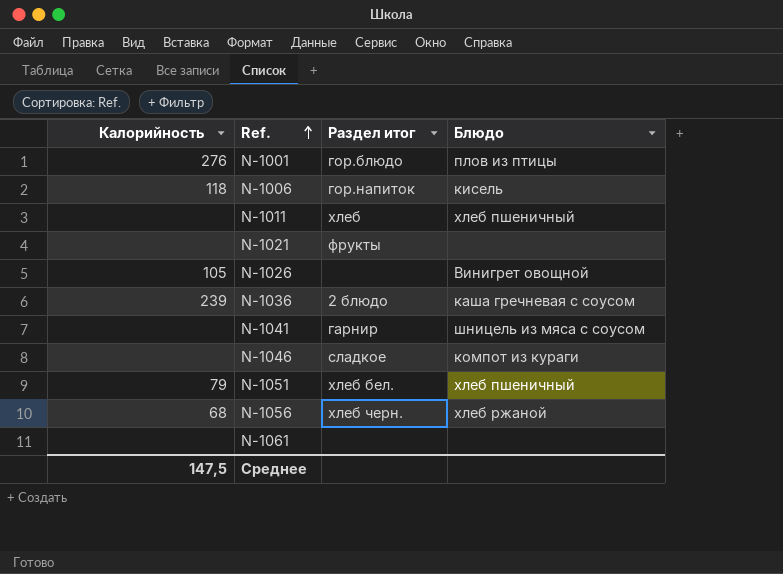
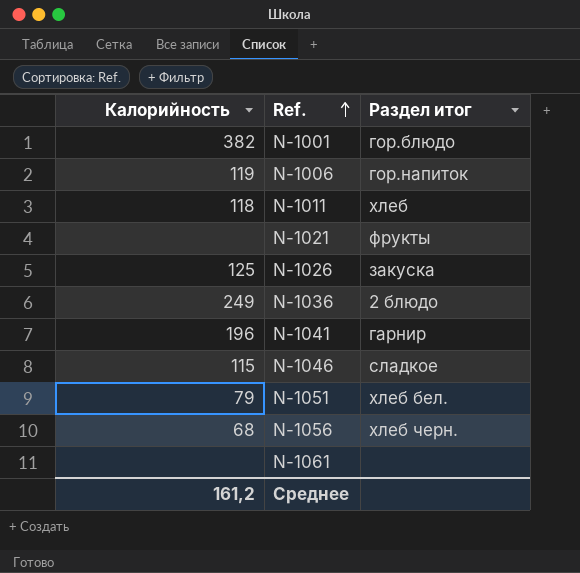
column Блюдо | position: 4 -> none
N-1001 | Калорийность: 276 -> 382
N-1006 | Калорийность: 118 -> 119
N-1011 | Калорийность: none -> 118
N-1026 | Калорийность: 105 -> 125
N-1026 | Раздел итог: none -> закуска
N-1036 | Калорийность: 239 -> 249
N-1041 | Калорийность: none -> 196
N-1046 | Калорийность: none -> 115
Среднее | Калорийность: 147,5 -> 161,2

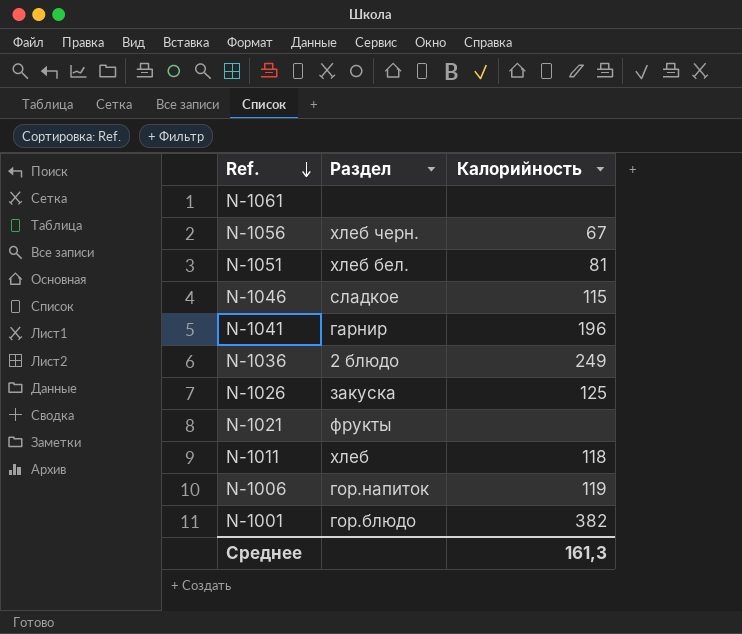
row order: Ref. ascending -> Ref. descending
column name: Раздел итог -> Раздел
column Калорийность | position: 1 -> 3
N-1056 | Калорийность: 68 -> 67
N-1051 | Калорийность: 79 -> 81
Среднее | Калорийность: 161,2 -> 161,3

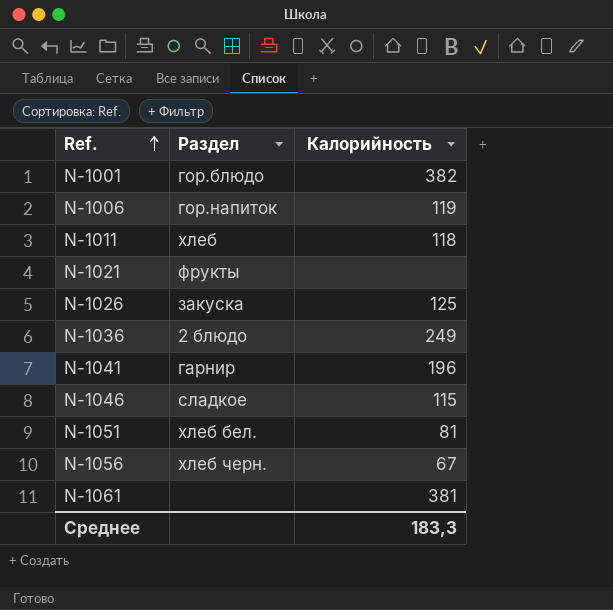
row order: Ref. descending -> Ref. ascending
N-1061 | Калорийность: none -> 381
Среднее | Калорийность: 161,3 -> 183,3

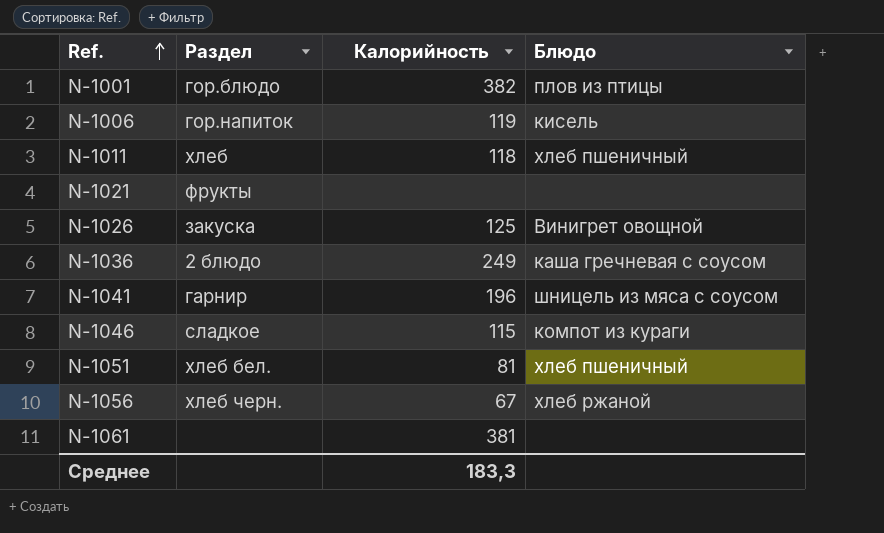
column Блюдо | position: none -> 4

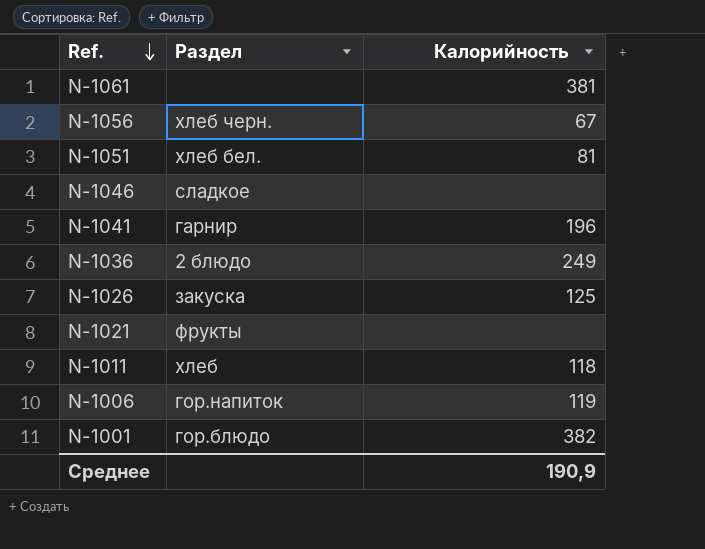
row order: Ref. ascending -> Ref. descending
column Блюдо | position: 4 -> none
N-1046 | Калорийность: 115 -> none
Среднее | Калорийность: 183,3 -> 190,9

